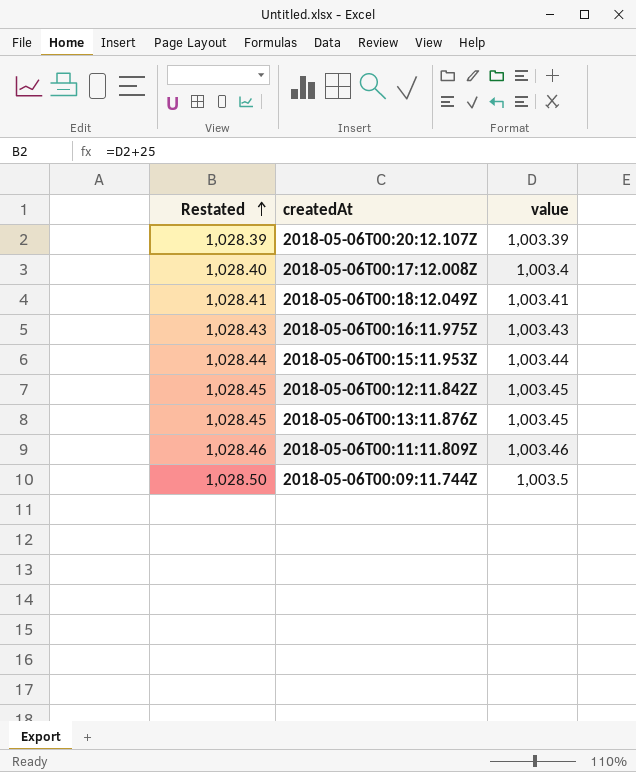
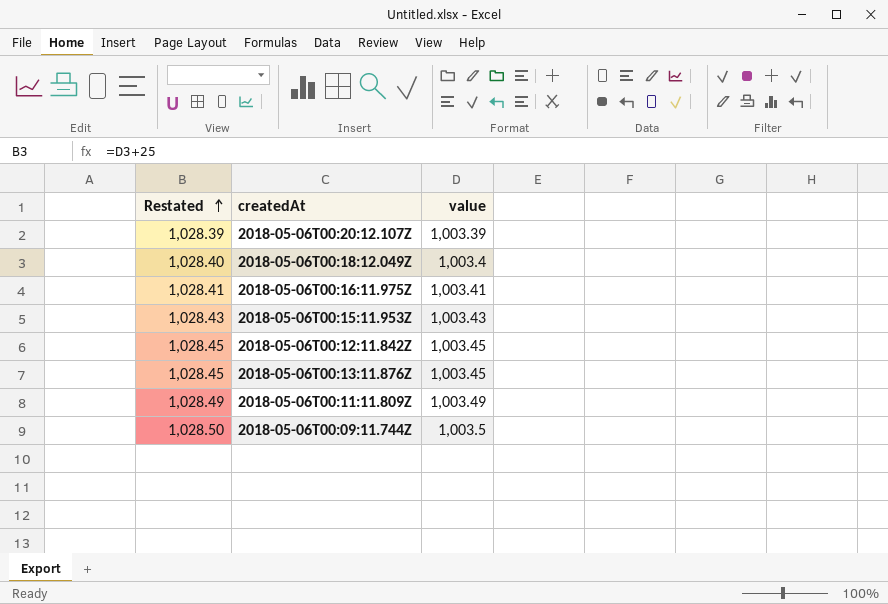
row 2018-05-06T00:17:12.008Z: 1,028.40 | 1,003.4 -> none
2018-05-06T00:18:12.049Z | Restated: 1,028.41 -> 1,028.40
2018-05-06T00:18:12.049Z | value: 1,003.41 -> 1,003.4
2018-05-06T00:16:11.975Z | Restated: 1,028.43 -> 1,028.41
2018-05-06T00:16:11.975Z | value: 1,003.43 -> 1,003.41
2018-05-06T00:15:11.953Z | Restated: 1,028.44 -> 1,028.43
2018-05-06T00:15:11.953Z | value: 1,003.44 -> 1,003.43
2018-05-06T00:11:11.809Z | Restated: 1,028.46 -> 1,028.49
2018-05-06T00:11:11.809Z | value: 1,003.46 -> 1,003.49

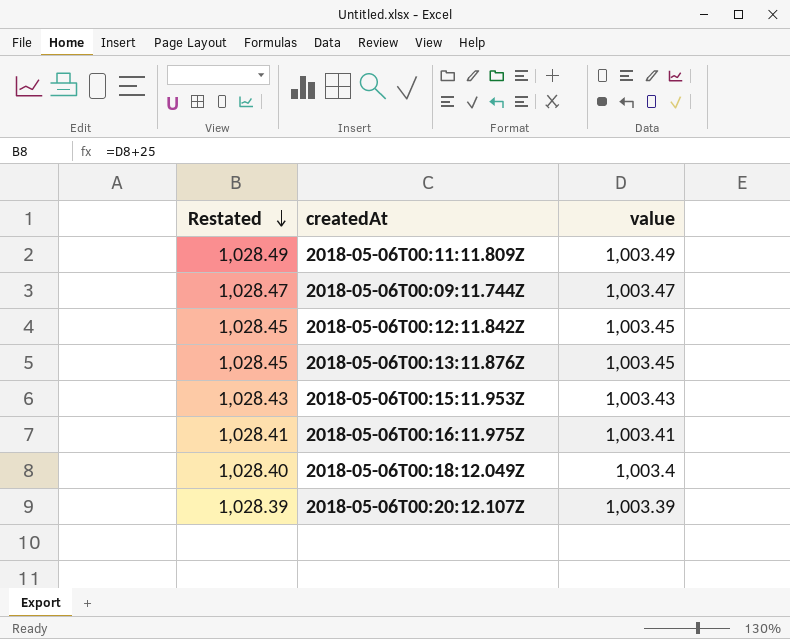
row order: Restated ascending -> Restated descending
2018-05-06T00:09:11.744Z | Restated: 1,028.50 -> 1,028.47
2018-05-06T00:09:11.744Z | value: 1,003.5 -> 1,003.47

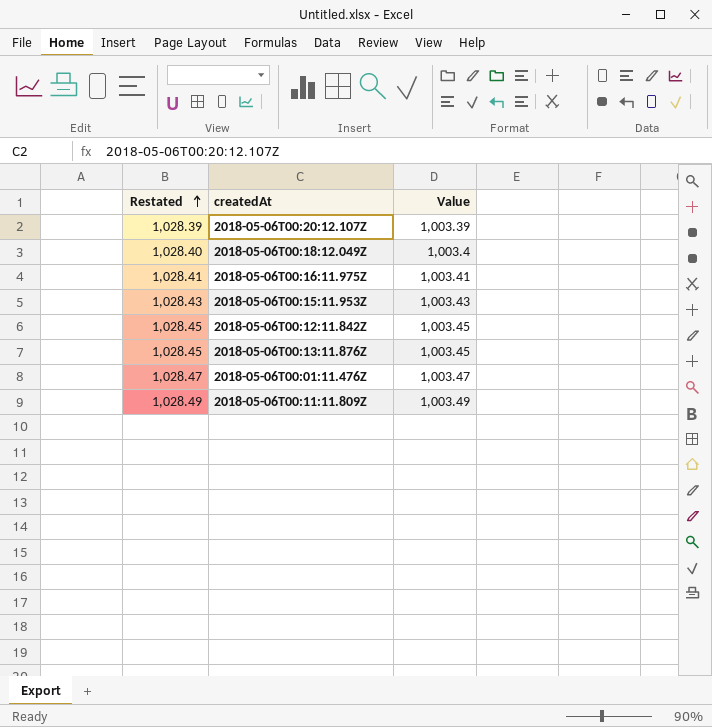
row order: Restated descending -> Restated ascending
column name: value -> Value
row 2018-05-06T00:09:11.744Z: 1,028.47 | 1,003.47 -> none
row 2018-05-06T00:01:11.476Z: none -> 1,028.47 | 1,003.47

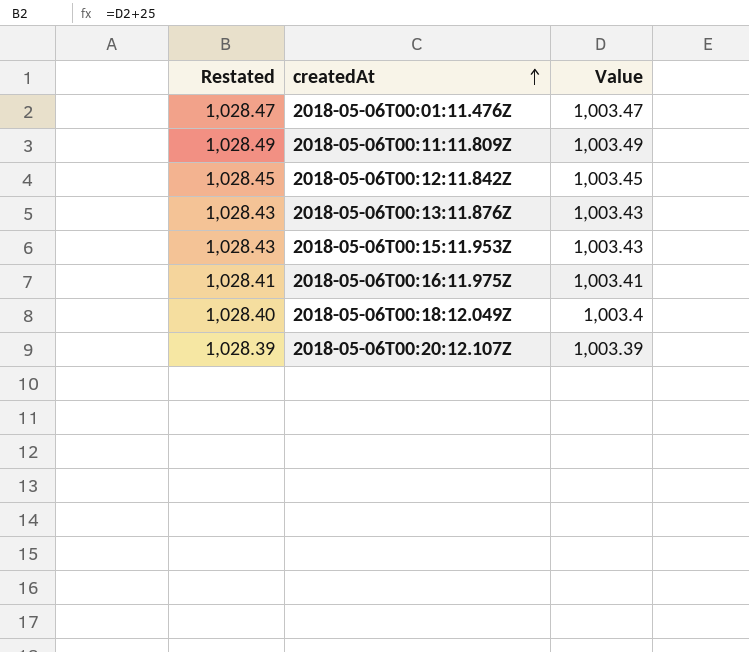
row order: Restated ascending -> createdAt ascending
2018-05-06T00:13:11.876Z | Restated: 1,028.45 -> 1,028.43
2018-05-06T00:13:11.876Z | Value: 1,003.45 -> 1,003.43

